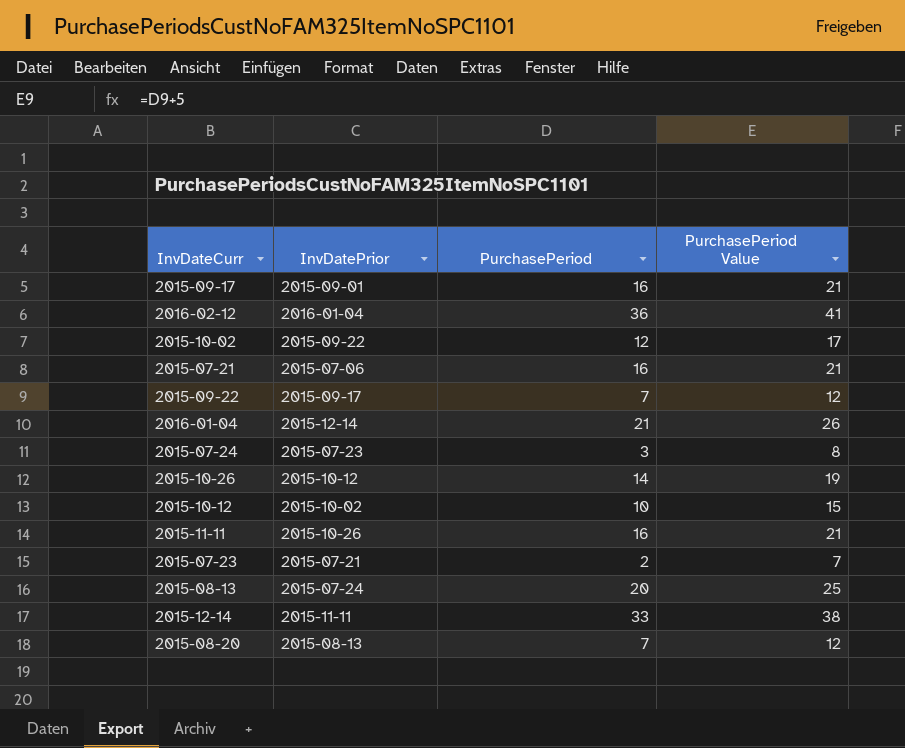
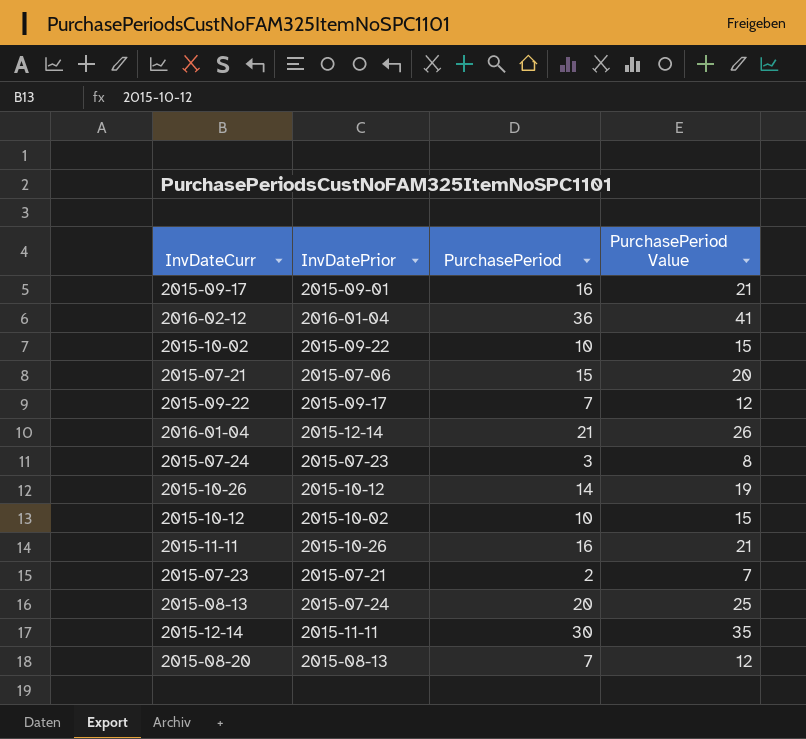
2015-10-02 | PurchasePeriod: 12 -> 10
2015-10-02 | PurchasePeriod Value: 17 -> 15
2015-07-21 | PurchasePeriod: 16 -> 15
2015-07-21 | PurchasePeriod Value: 21 -> 20
2015-12-14 | PurchasePeriod: 33 -> 30
2015-12-14 | PurchasePeriod Value: 38 -> 35

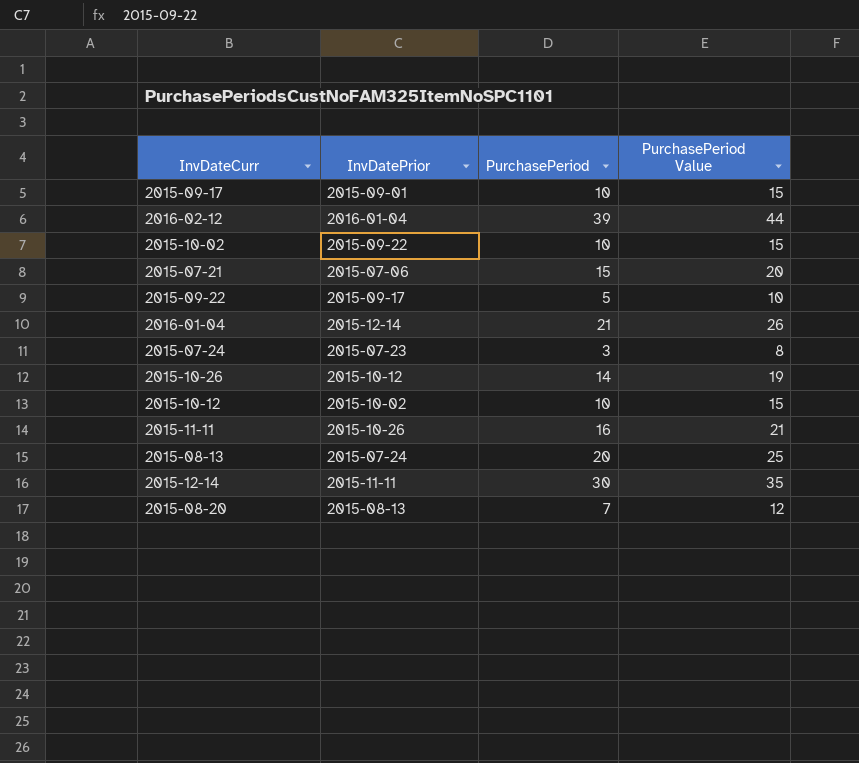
row 2015-07-23: 2015-07-21 | 2 | 7 -> none
2015-09-17 | PurchasePeriod: 16 -> 10
2015-09-17 | PurchasePeriod Value: 21 -> 15
2016-02-12 | PurchasePeriod: 36 -> 39
2016-02-12 | PurchasePeriod Value: 41 -> 44
2015-09-22 | PurchasePeriod: 7 -> 5
2015-09-22 | PurchasePeriod Value: 12 -> 10

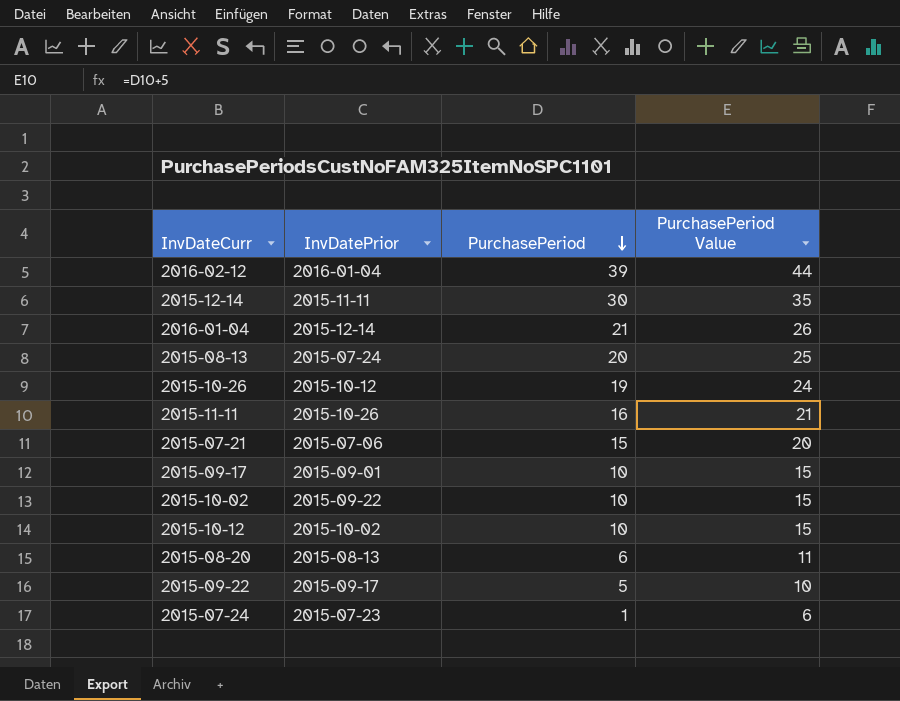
row order: none -> PurchasePeriod descending
2015-10-26 | PurchasePeriod: 14 -> 19
2015-10-26 | PurchasePeriod Value: 19 -> 24
2015-08-20 | PurchasePeriod: 7 -> 6
2015-08-20 | PurchasePeriod Value: 12 -> 11
2015-07-24 | PurchasePeriod: 3 -> 1
2015-07-24 | PurchasePeriod Value: 8 -> 6

